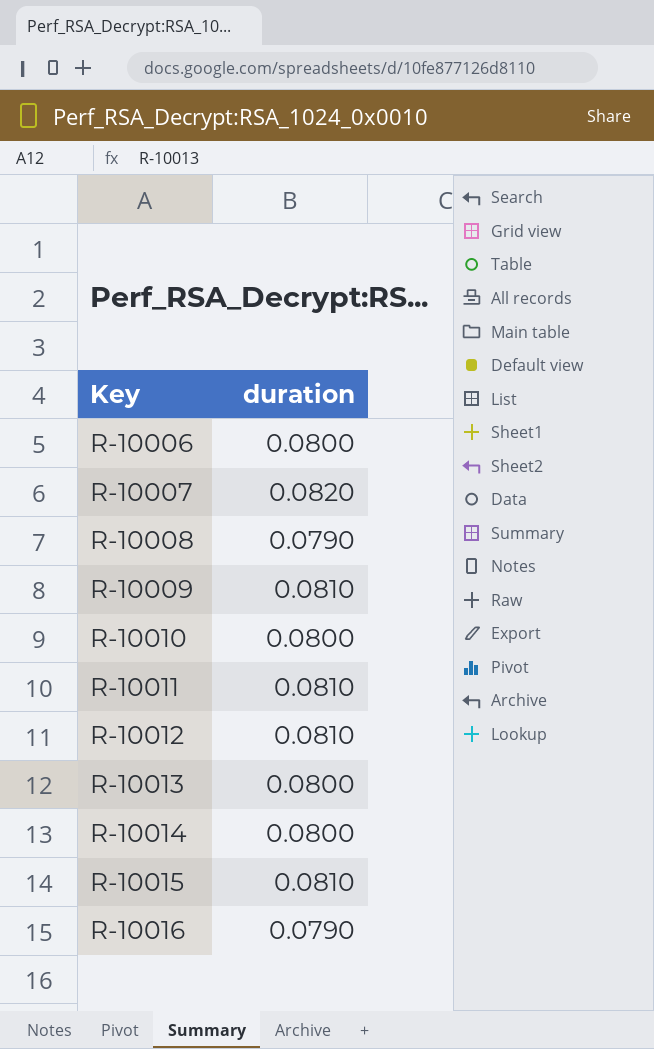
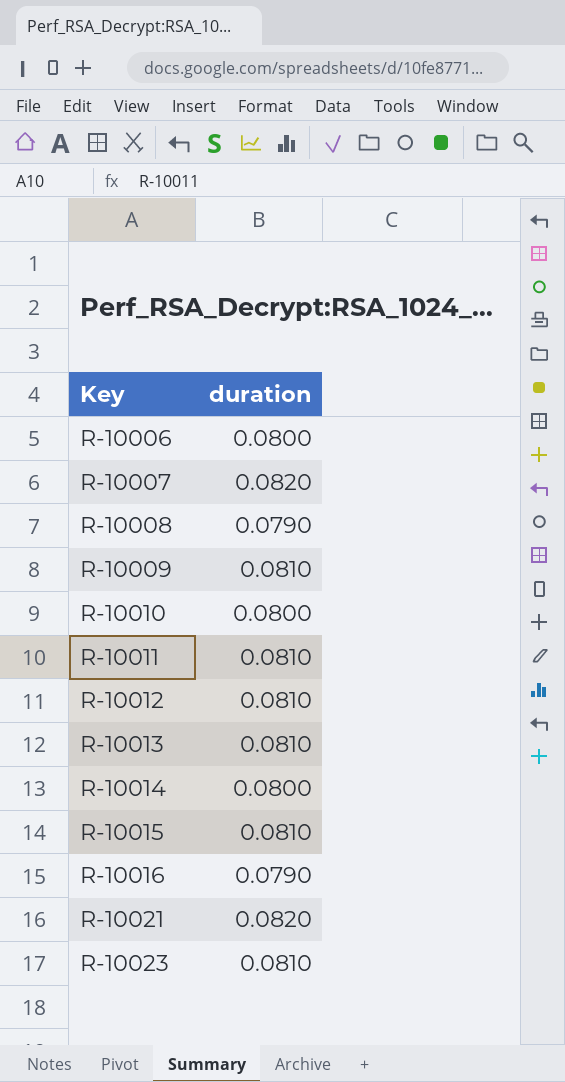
R-10013 | duration: 0.0800 -> 0.0810
row R-10021: none -> 0.0820
row R-10023: none -> 0.0810

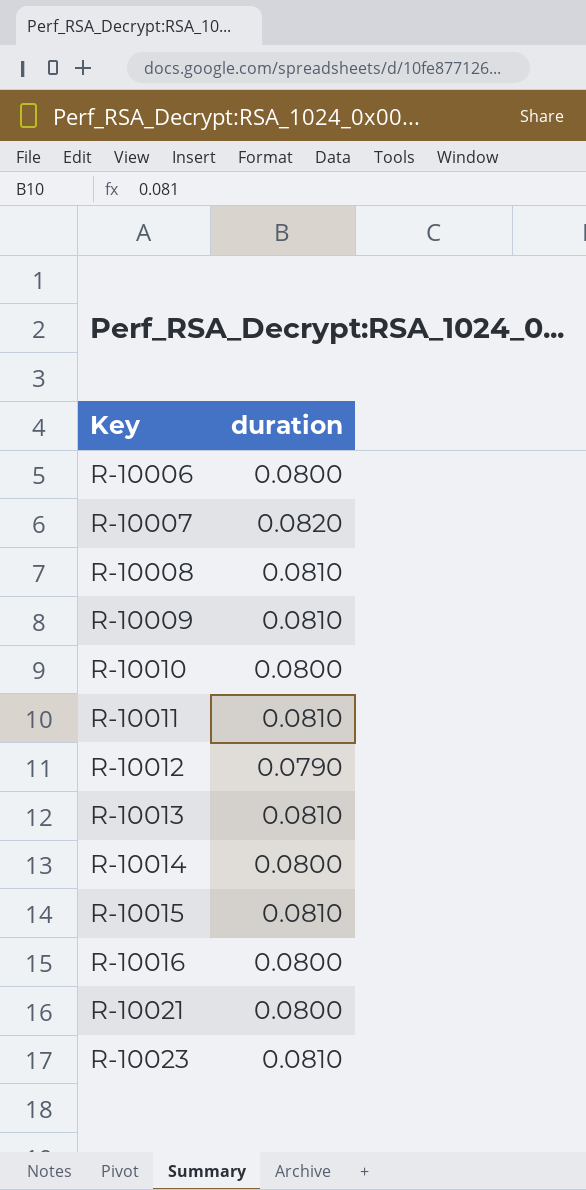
R-10008 | duration: 0.0790 -> 0.0810
R-10012 | duration: 0.0810 -> 0.0790
R-10016 | duration: 0.0790 -> 0.0800
R-10021 | duration: 0.0820 -> 0.0800

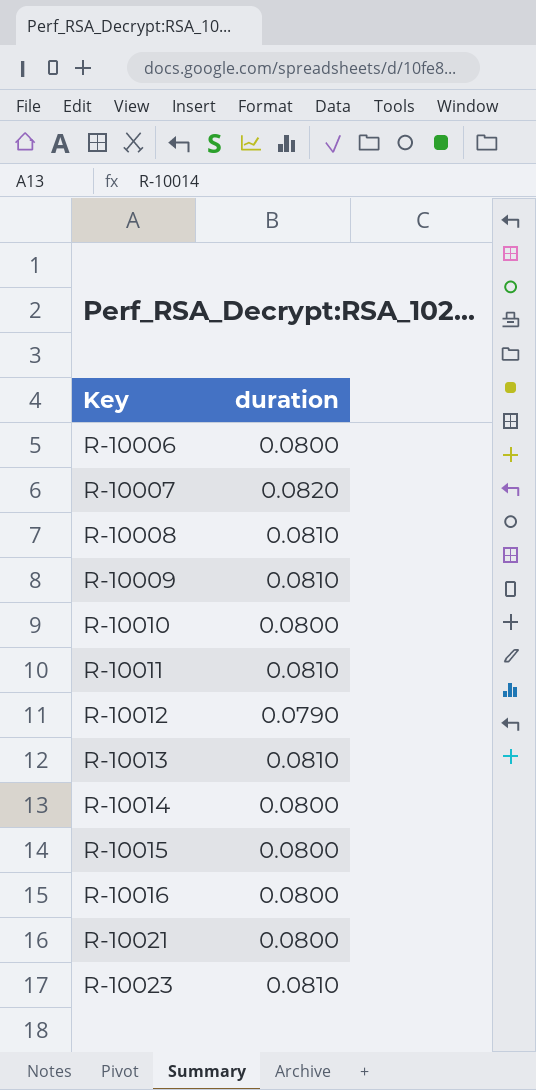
R-10015 | duration: 0.0810 -> 0.0800

